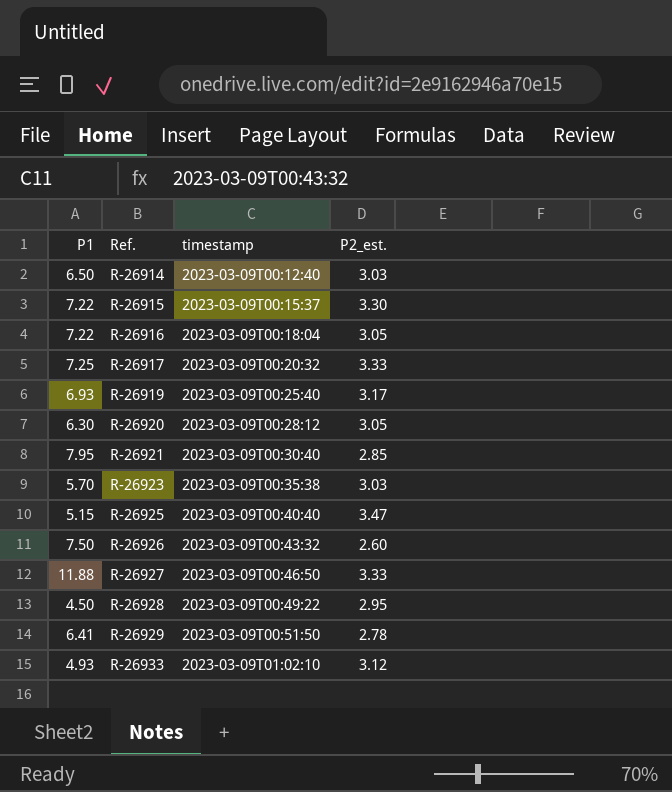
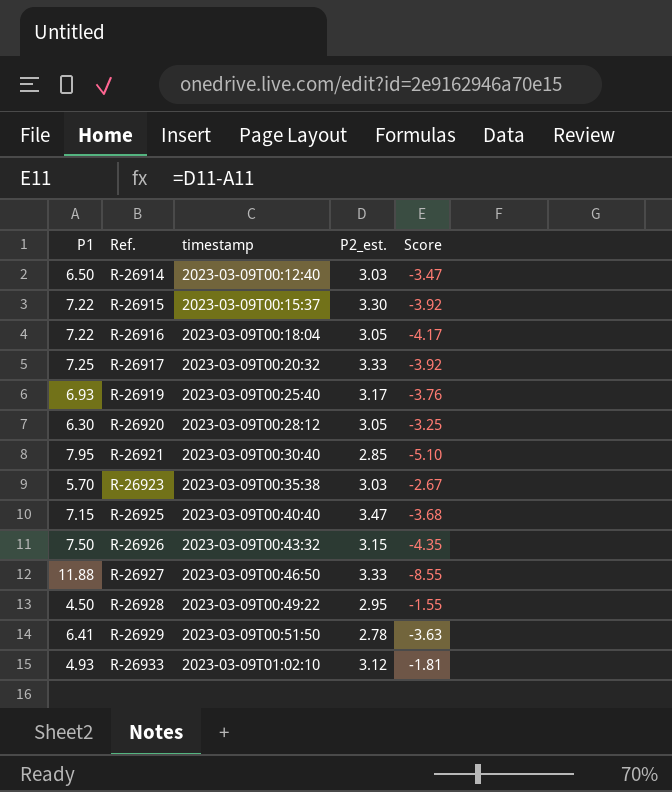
column Score | formula: none -> [P2_est.] - [P1]
R-26925 | P1: 5.15 -> 7.15
R-26926 | P2_est.: 2.60 -> 3.15

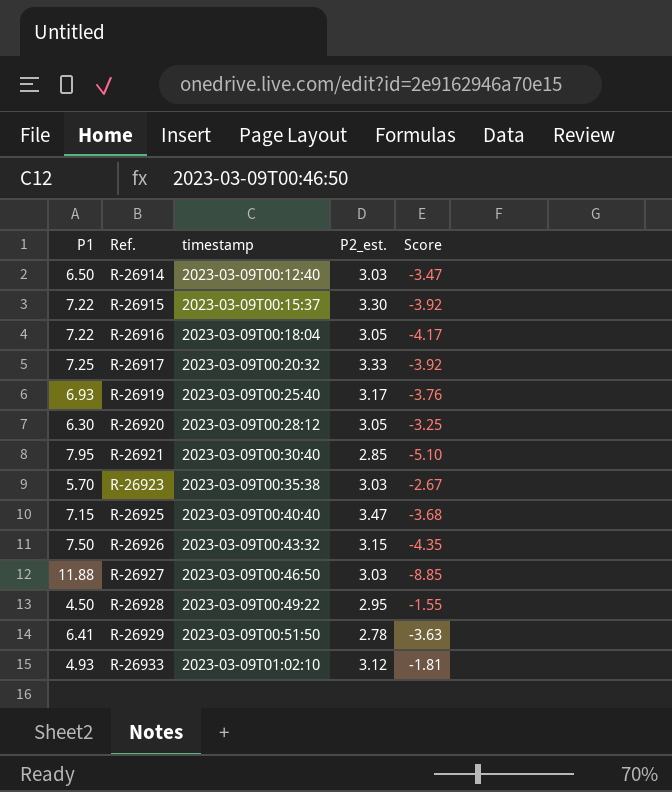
R-26927 | P2_est.: 3.33 -> 3.03
R-26927 | Score: -8.55 -> -8.85

